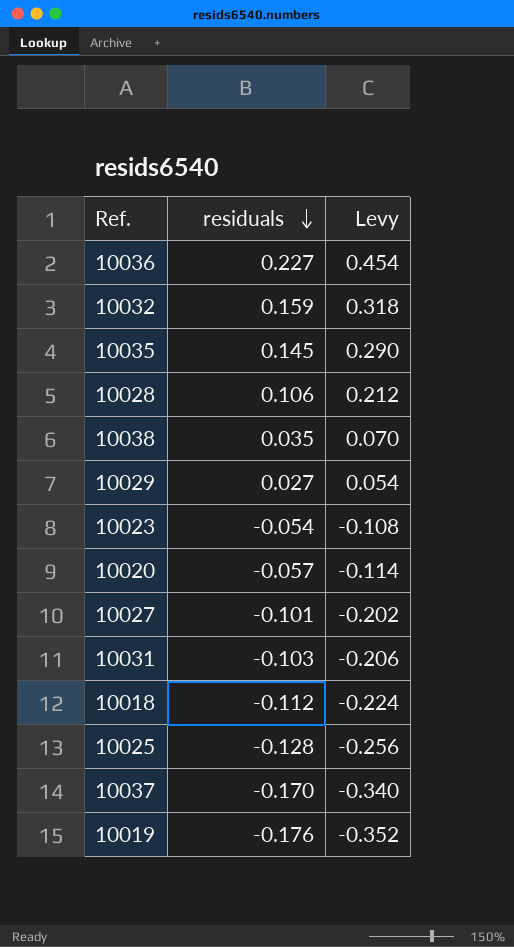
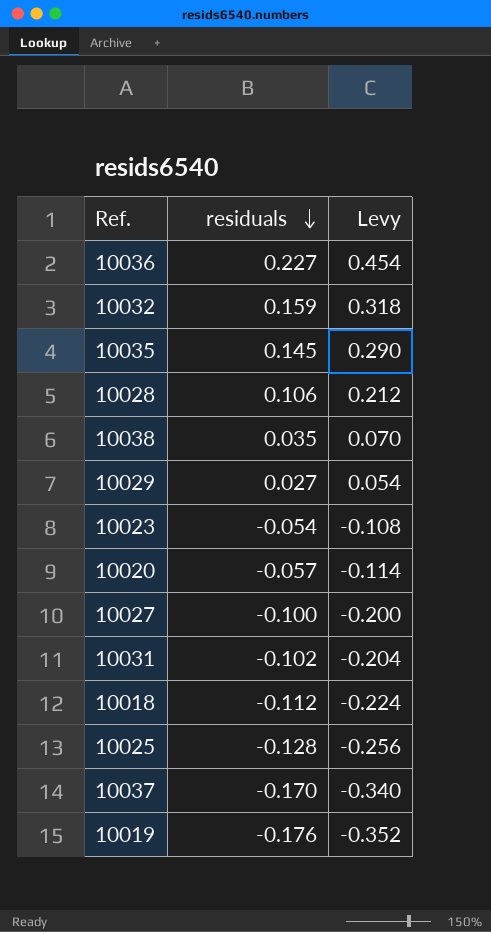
10027 | residuals: -0.101 -> -0.100
10027 | Levy: -0.202 -> -0.200
10031 | residuals: -0.103 -> -0.102
10031 | Levy: -0.206 -> -0.204

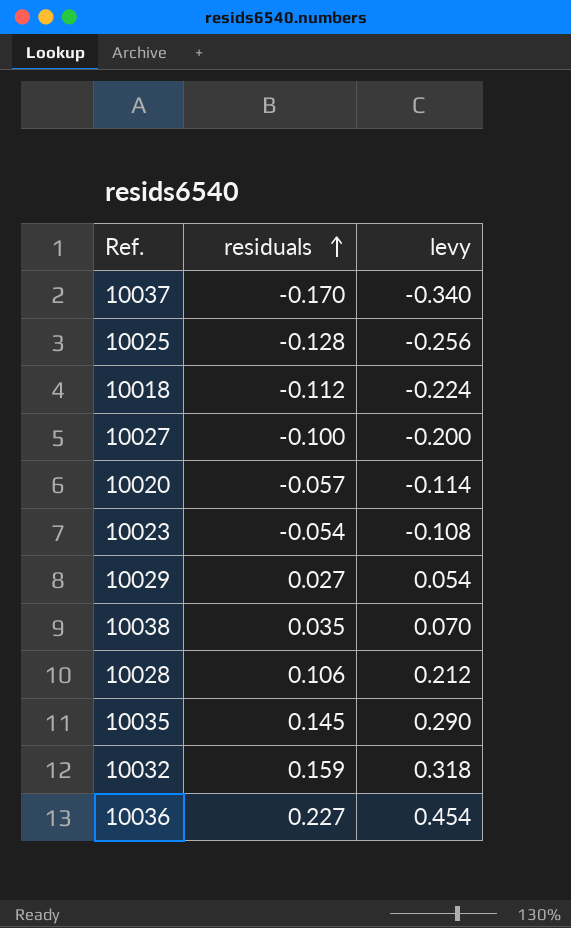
row order: residuals descending -> residuals ascending
column name: Levy -> levy
row 10031: -0.102 | -0.204 -> none
row 10019: -0.176 | -0.352 -> none

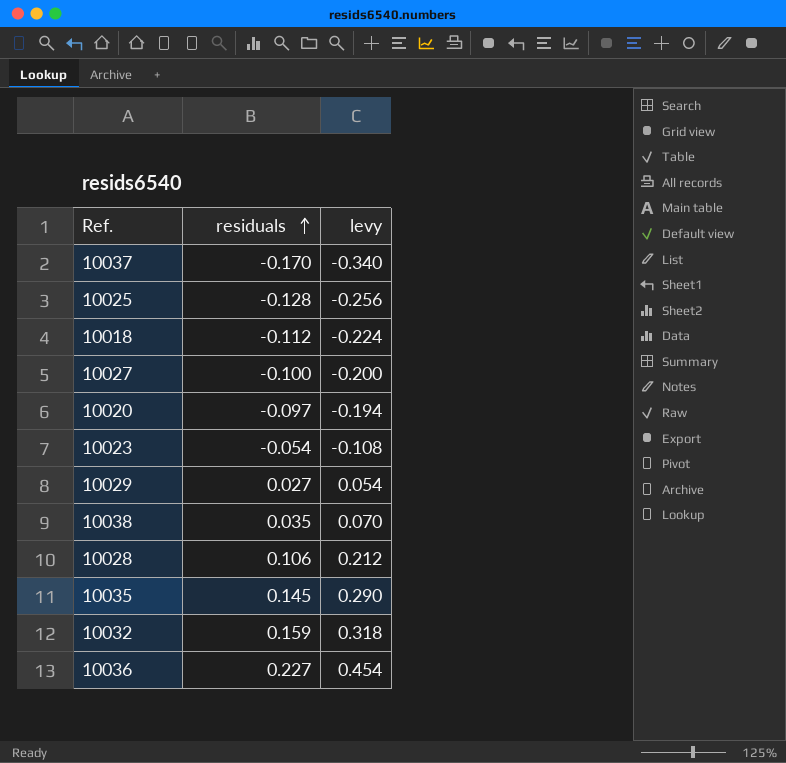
10020 | residuals: -0.057 -> -0.097
10020 | levy: -0.114 -> -0.194

